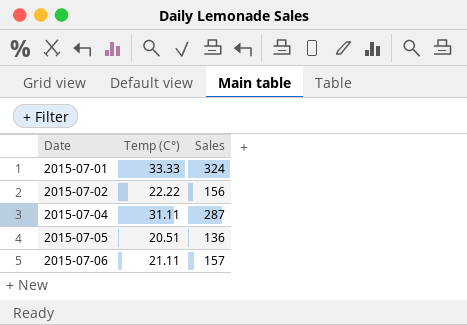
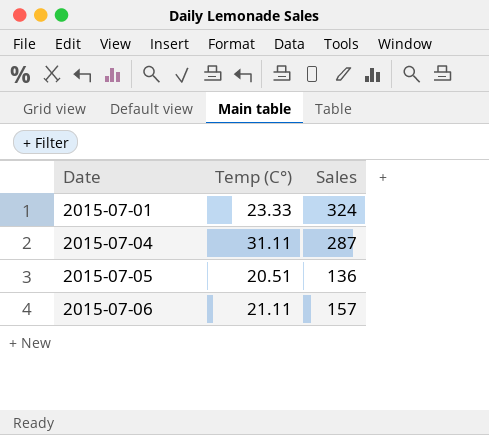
row 2015-07-02: 22.22 | 156 -> none
2015-07-01 | Temp (C°): 33.33 -> 23.33

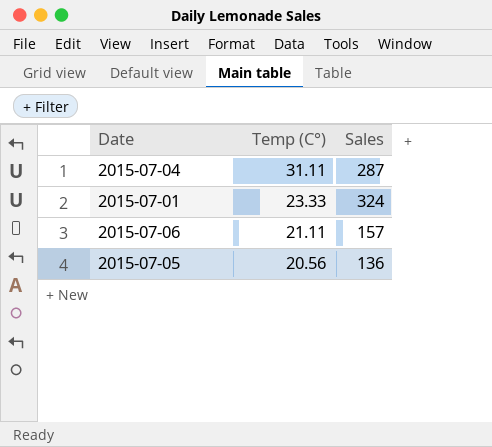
row order: Date ascending -> Temp (C°) descending
2015-07-05 | Temp (C°): 20.51 -> 20.56

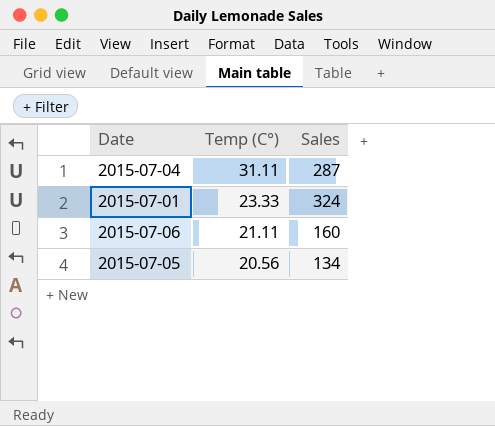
2015-07-06 | Sales: 157 -> 160
2015-07-05 | Sales: 136 -> 134

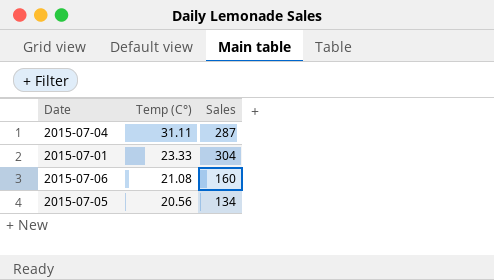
2015-07-01 | Sales: 324 -> 304
2015-07-06 | Temp (C°): 21.11 -> 21.08

